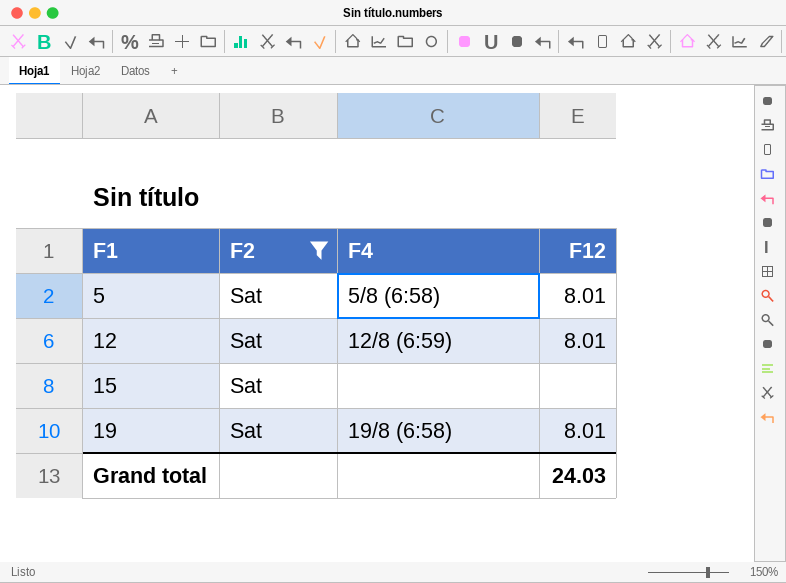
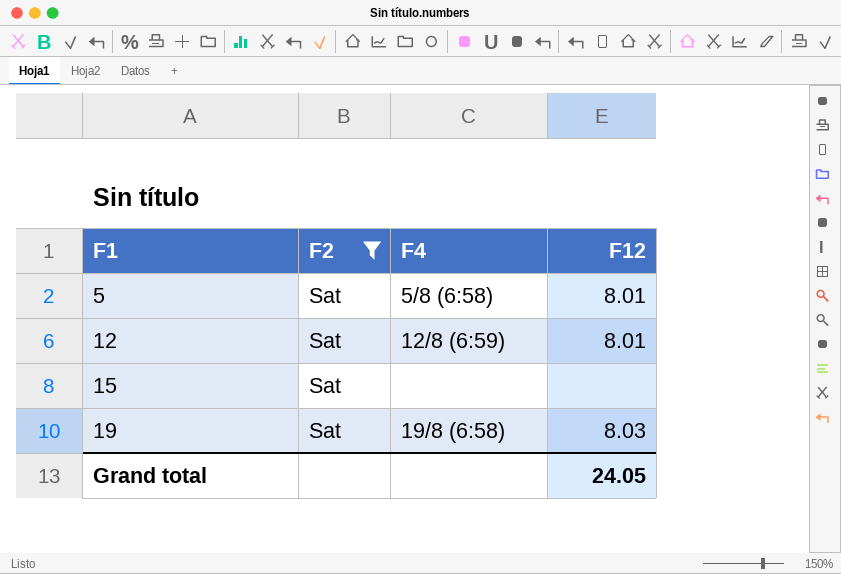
19 | F12: 8.01 -> 8.03
Grand total | F12: 24.03 -> 24.05

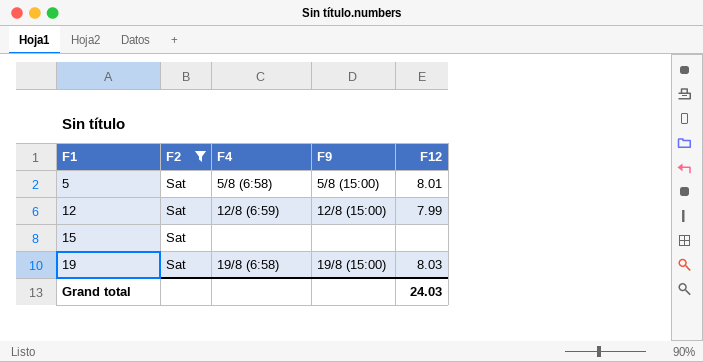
column F9 | position: none -> 4
12 | F12: 8.01 -> 7.99
Grand total | F12: 24.05 -> 24.03

